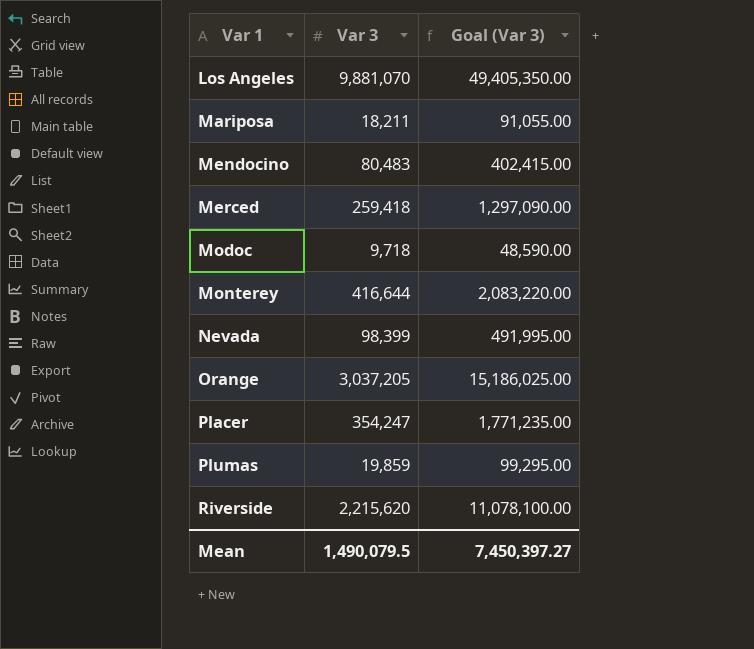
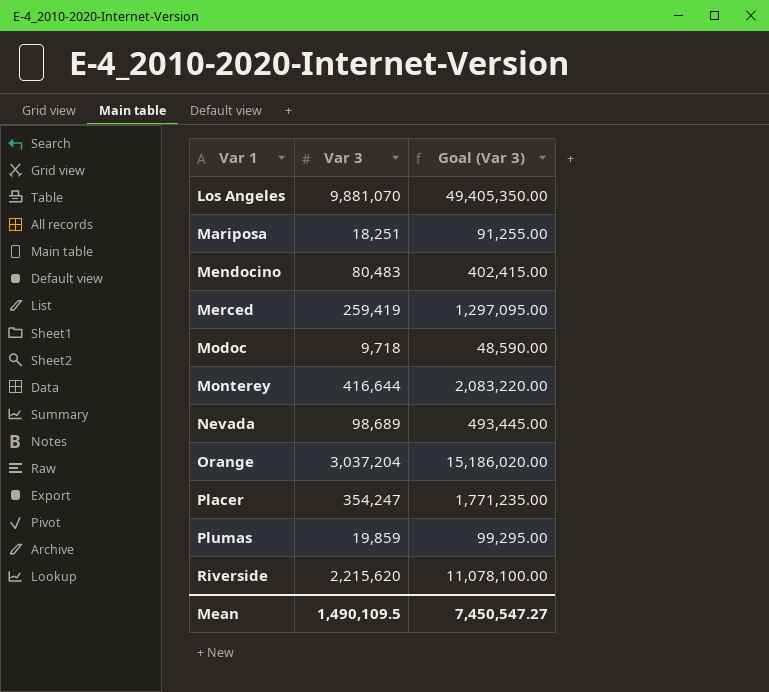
Mariposa | Var 3: 18,211 -> 18,251
Mariposa | Goal (Var 3): 91,055.00 -> 91,255.00
Merced | Var 3: 259,418 -> 259,419
Merced | Goal (Var 3): 1,297,090.00 -> 1,297,095.00
Nevada | Var 3: 98,399 -> 98,689
Nevada | Goal (Var 3): 491,995.00 -> 493,445.00
Orange | Var 3: 3,037,205 -> 3,037,204
Orange | Goal (Var 3): 15,186,025.00 -> 15,186,020.00
Mean | Var 3: 1,490,079.5 -> 1,490,109.5
Mean | Goal (Var 3): 7,450,397.27 -> 7,450,547.27

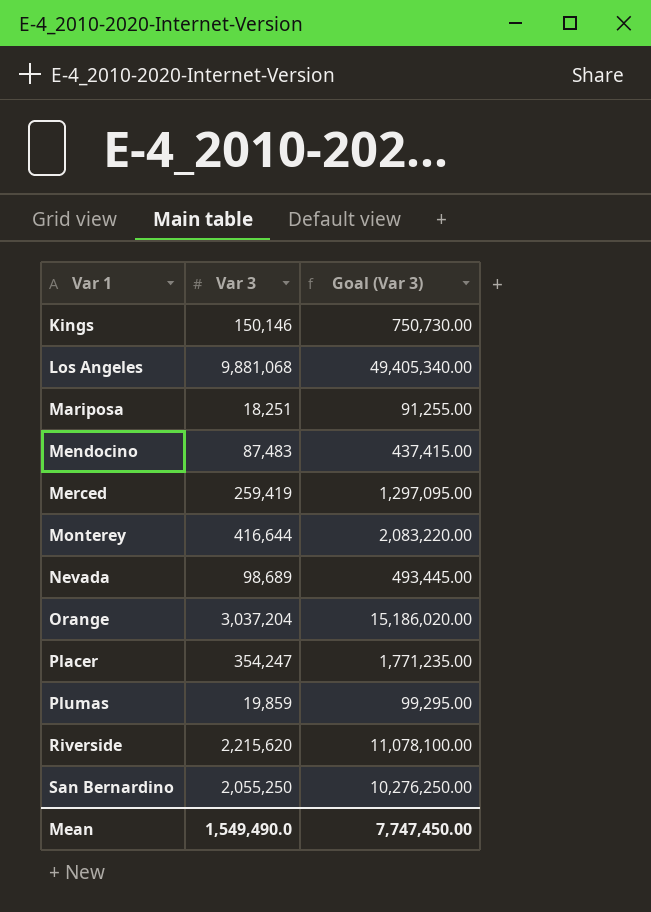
row Modoc: 9,718 | 48,590.00 -> none
row Kings: none -> 150,146 | 750,730.00
Los Angeles | Var 3: 9,881,070 -> 9,881,068
Los Angeles | Goal (Var 3): 49,405,350.00 -> 49,405,340.00
Mendocino | Var 3: 80,483 -> 87,483
Mendocino | Goal (Var 3): 402,415.00 -> 437,415.00
row San Bernardino: none -> 2,055,250 | 10,276,250.00
Mean | Var 3: 1,490,109.5 -> 1,549,490.0
Mean | Goal (Var 3): 7,450,547.27 -> 7,747,450.00

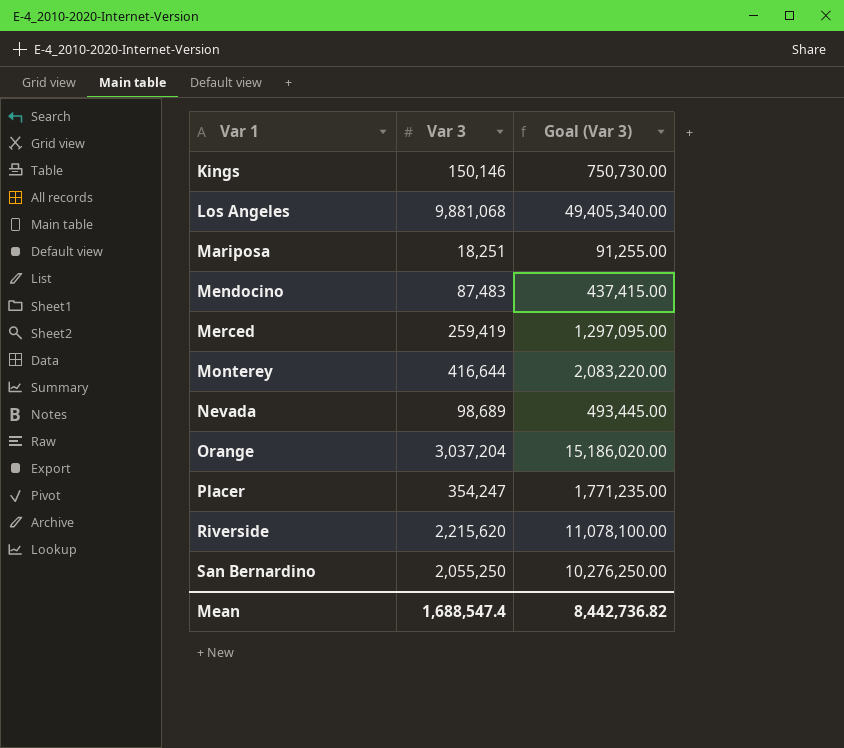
row Plumas: 19,859 | 99,295.00 -> none
Mean | Var 3: 1,549,490.0 -> 1,688,547.4
Mean | Goal (Var 3): 7,747,450.00 -> 8,442,736.82

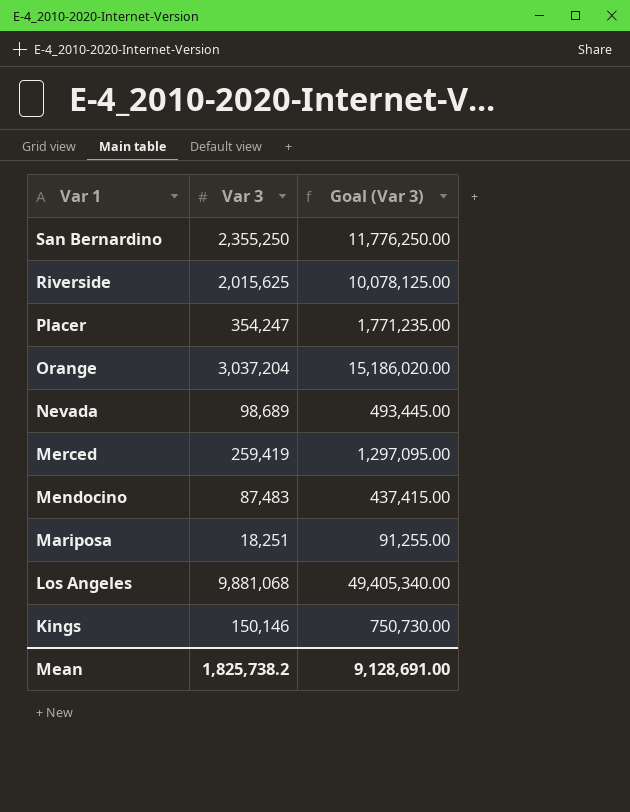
row order: Var 1 ascending -> Var 1 descending
row Monterey: 416,644 | 2,083,220.00 -> none
San Bernardino | Var 3: 2,055,250 -> 2,355,250
San Bernardino | Goal (Var 3): 10,276,250.00 -> 11,776,250.00
Riverside | Var 3: 2,215,620 -> 2,015,625
Riverside | Goal (Var 3): 11,078,100.00 -> 10,078,125.00
Mean | Var 3: 1,688,547.4 -> 1,825,738.2
Mean | Goal (Var 3): 8,442,736.82 -> 9,128,691.00

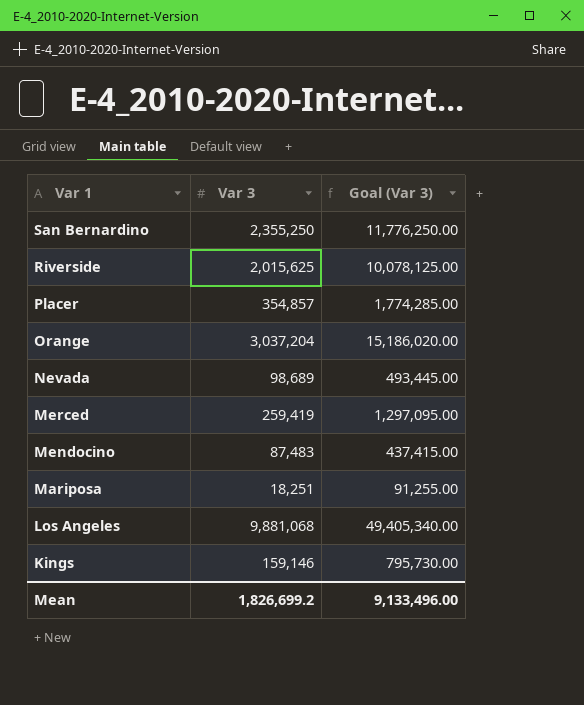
Placer | Var 3: 354,247 -> 354,857
Placer | Goal (Var 3): 1,771,235.00 -> 1,774,285.00
Kings | Var 3: 150,146 -> 159,146
Kings | Goal (Var 3): 750,730.00 -> 795,730.00
Mean | Var 3: 1,825,738.2 -> 1,826,699.2
Mean | Goal (Var 3): 9,128,691.00 -> 9,133,496.00

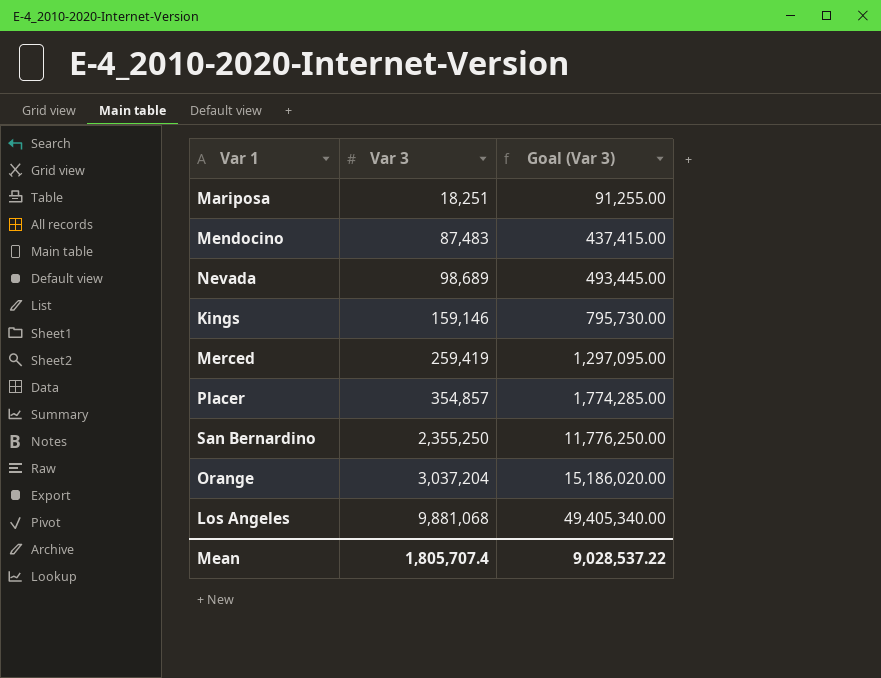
row order: Var 1 descending -> Var 3 ascending
row Riverside: 2,015,625 | 10,078,125.00 -> none
Mean | Var 3: 1,826,699.2 -> 1,805,707.4
Mean | Goal (Var 3): 9,133,496.00 -> 9,028,537.22

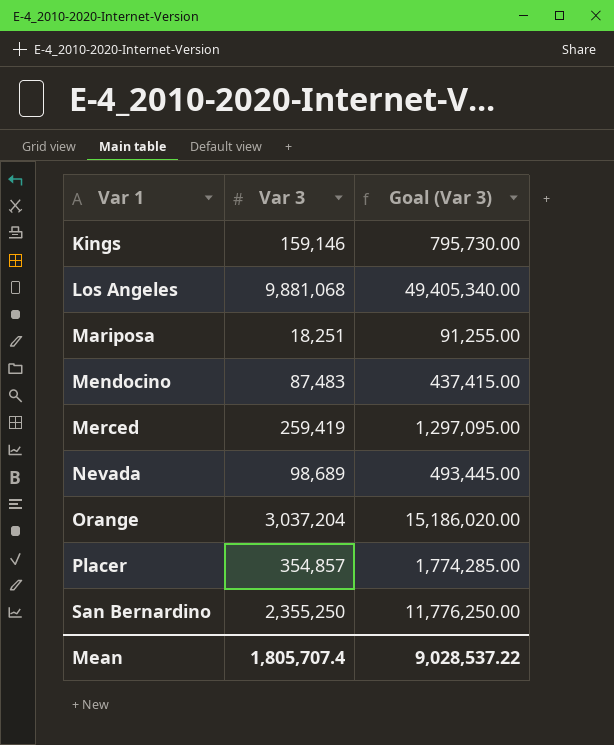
row order: Var 3 ascending -> Var 1 ascending

